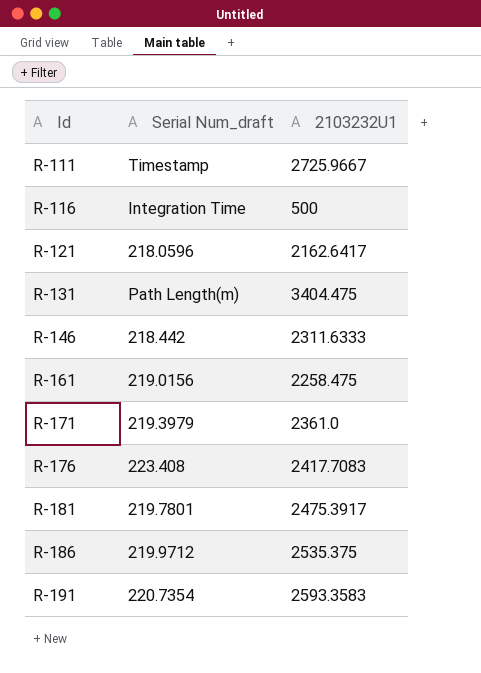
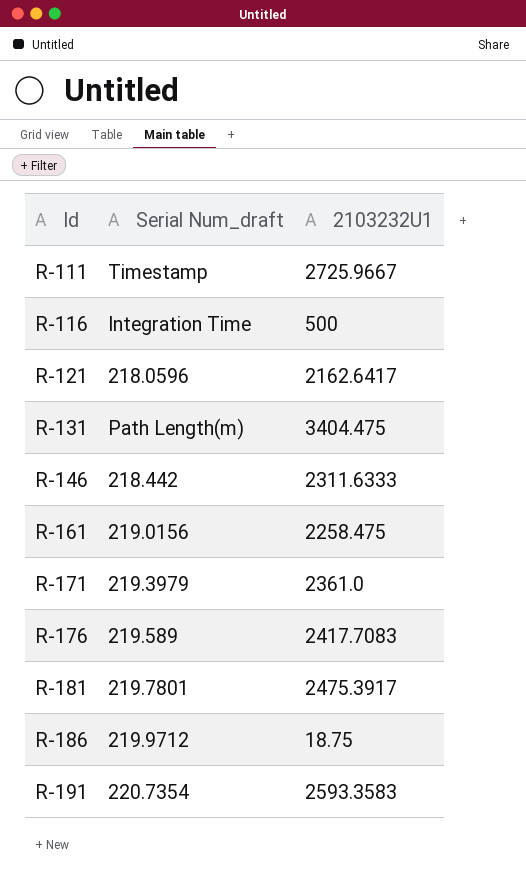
R-176 | Serial Num_draft: 223.408 -> 219.589
R-186 | 2103232U1: 2535.375 -> 18.75

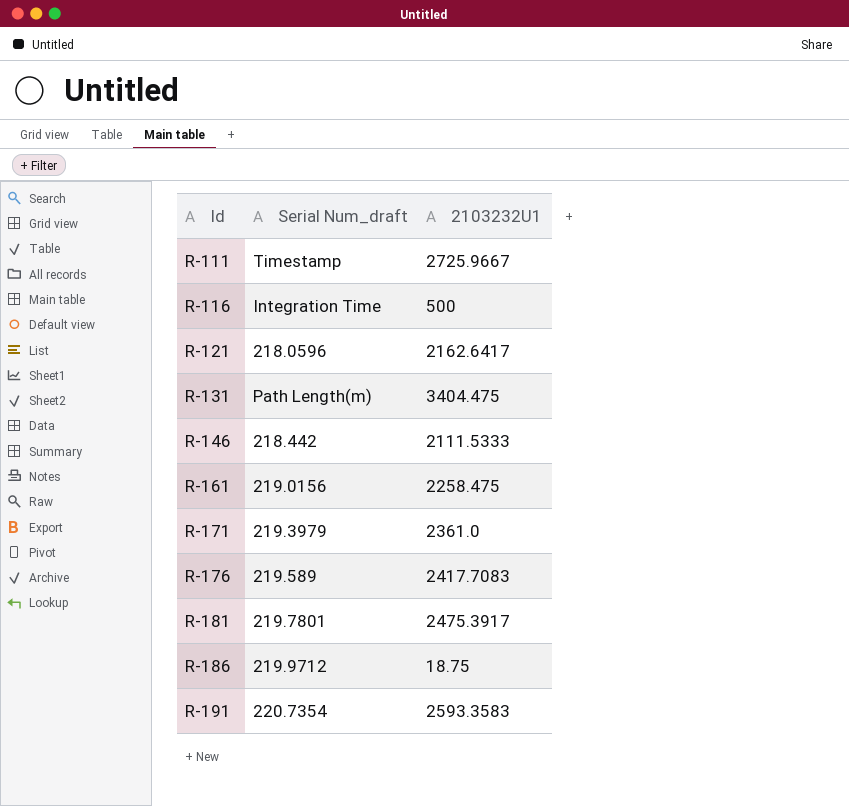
R-146 | 2103232U1: 2311.6333 -> 2111.5333

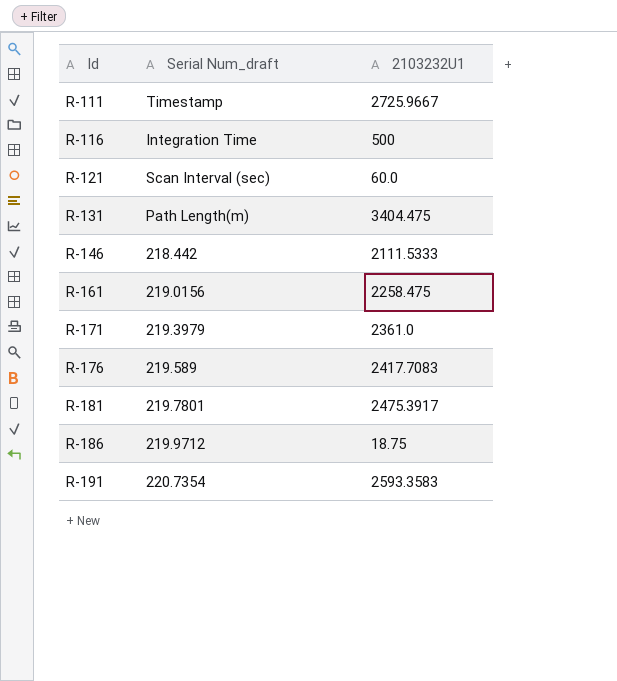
R-121 | Serial Num_draft: 218.0596 -> Scan Interval (sec)
R-121 | 2103232U1: 2162.6417 -> 60.0

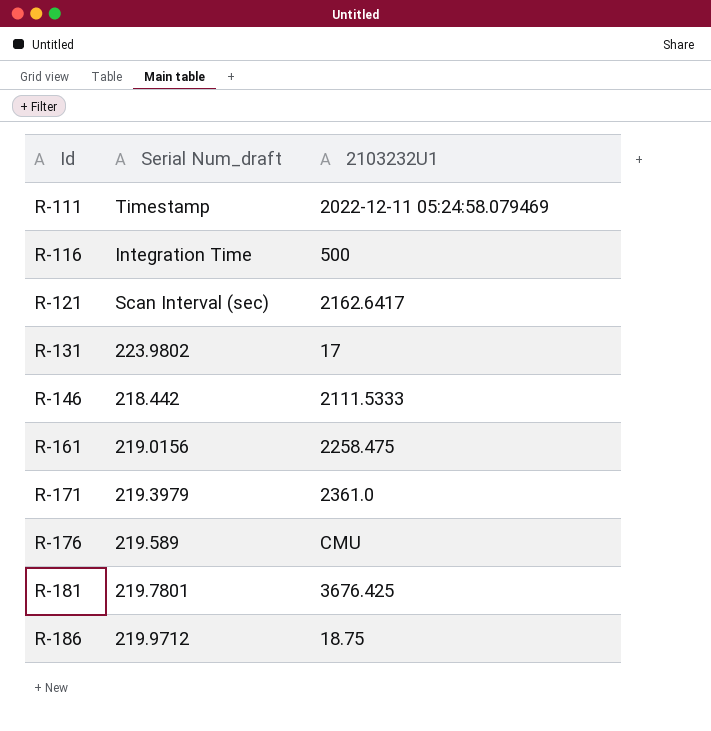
row R-191: 220.7354 | 2593.3583 -> none
R-111 | 2103232U1: 2725.9667 -> 2022-12-11 05:24:58.079469
R-121 | 2103232U1: 60.0 -> 2162.6417
R-131 | Serial Num_draft: Path Length(m) -> 223.9802
R-131 | 2103232U1: 3404.475 -> 17
R-176 | 2103232U1: 2417.7083 -> CMU
R-181 | 2103232U1: 2475.3917 -> 3676.425

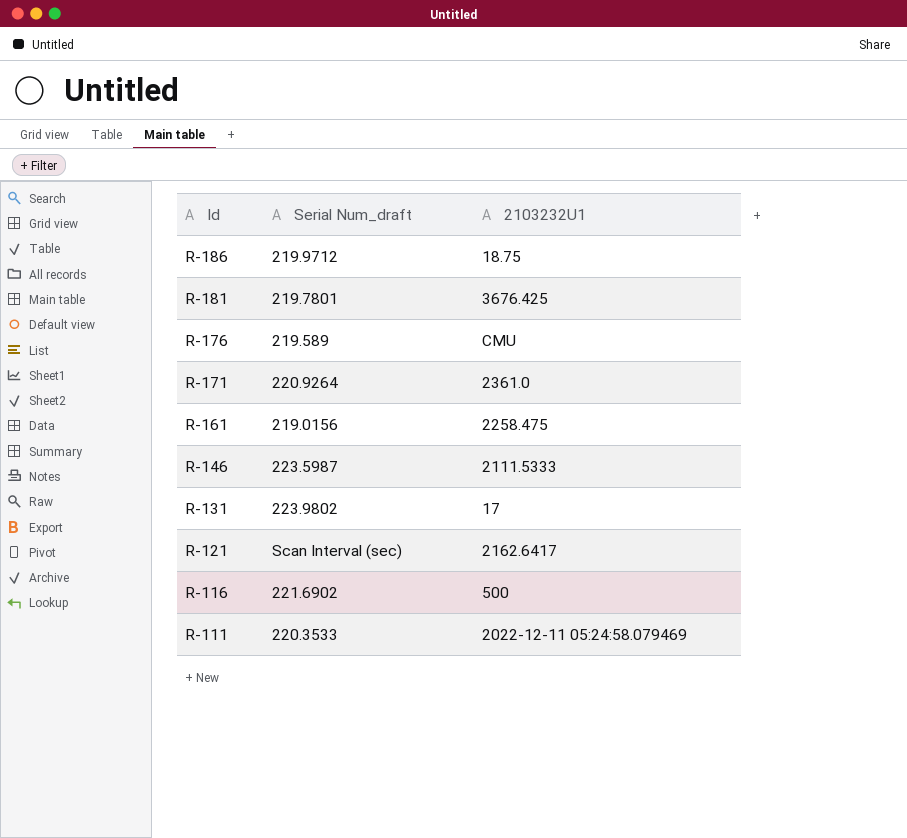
row order: Id ascending -> Id descending
R-171 | Serial Num_draft: 219.3979 -> 220.9264
R-146 | Serial Num_draft: 218.442 -> 223.5987
R-116 | Serial Num_draft: Integration Time -> 221.6902
R-111 | Serial Num_draft: Timestamp -> 220.3533

